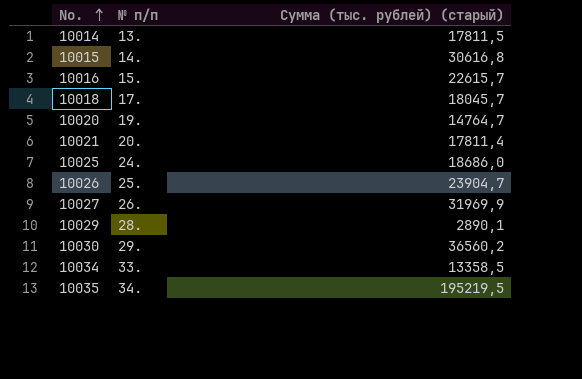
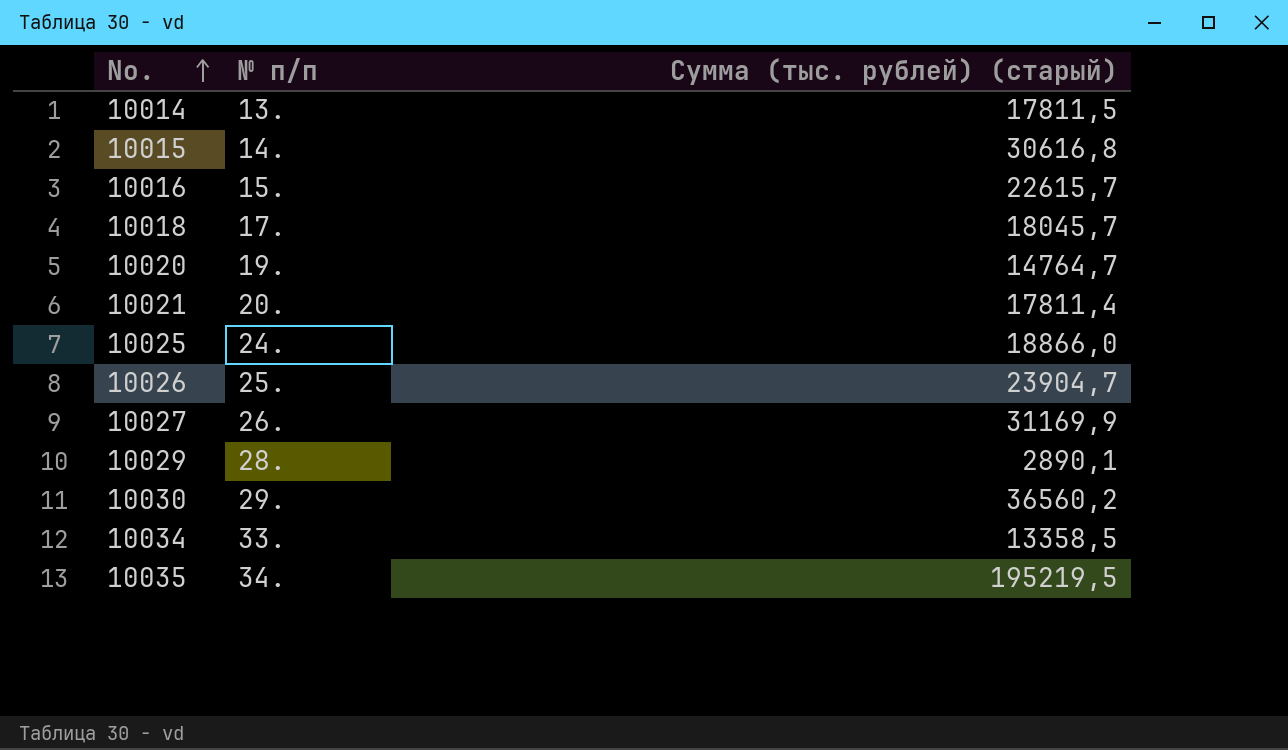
10025 | Сумма (тыс. рублей) (старый): 18686,0 -> 18866,0
10027 | Сумма (тыс. рублей) (старый): 31969,9 -> 31169,9

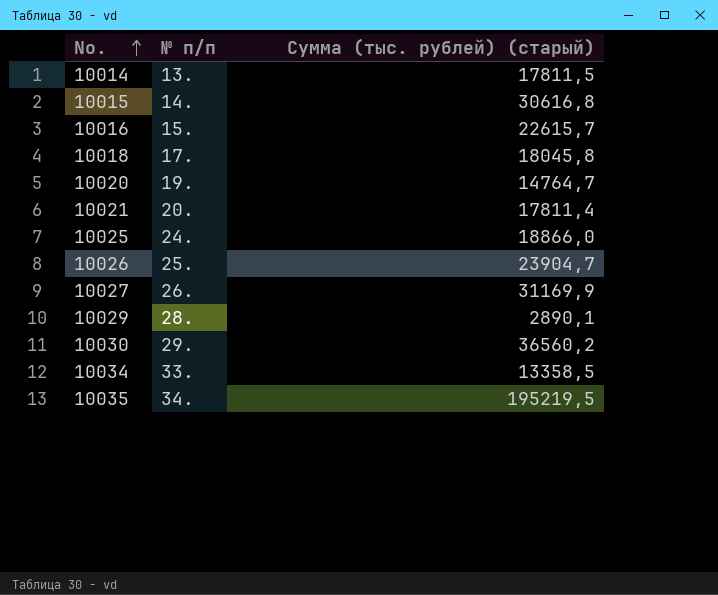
10018 | Сумма (тыс. рублей) (старый): 18045,7 -> 18045,8

